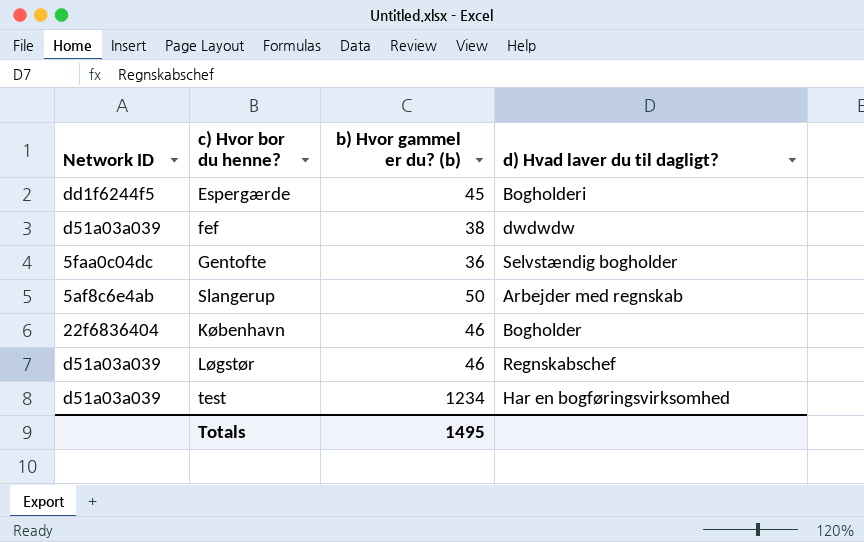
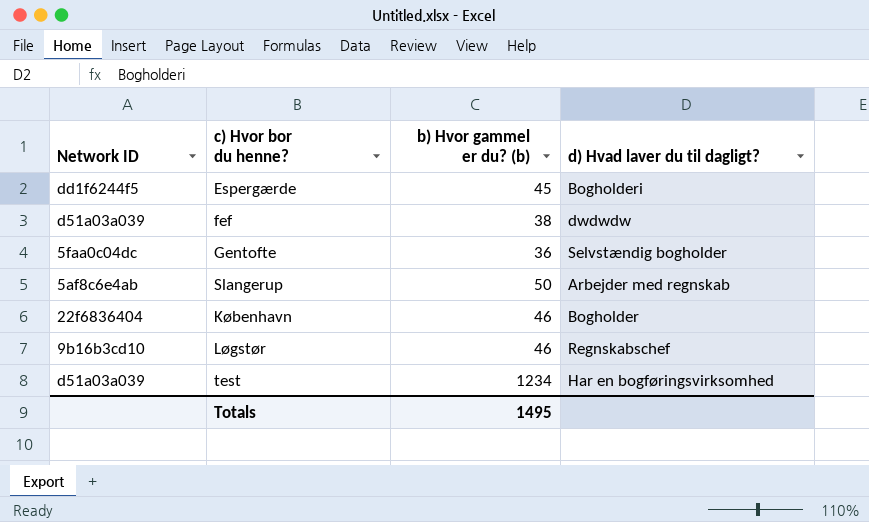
Løgstør | Network ID: d51a03a039 -> 9b16b3cd10

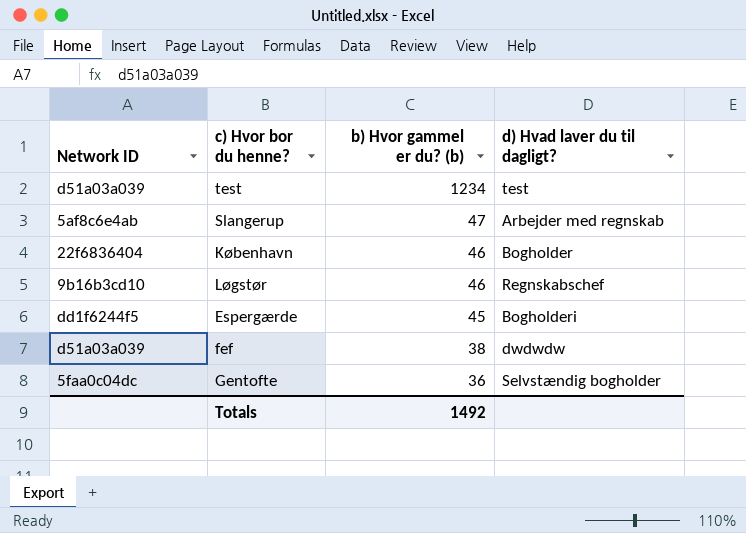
row order: none -> b) Hvor gammel er du? (b) descending
test | d) Hvad laver du til dagligt?: Har en bogføringsvirksomhed -> test
Slangerup | b) Hvor gammel er du? (b): 50 -> 47
Totals | b) Hvor gammel er du? (b): 1495 -> 1492

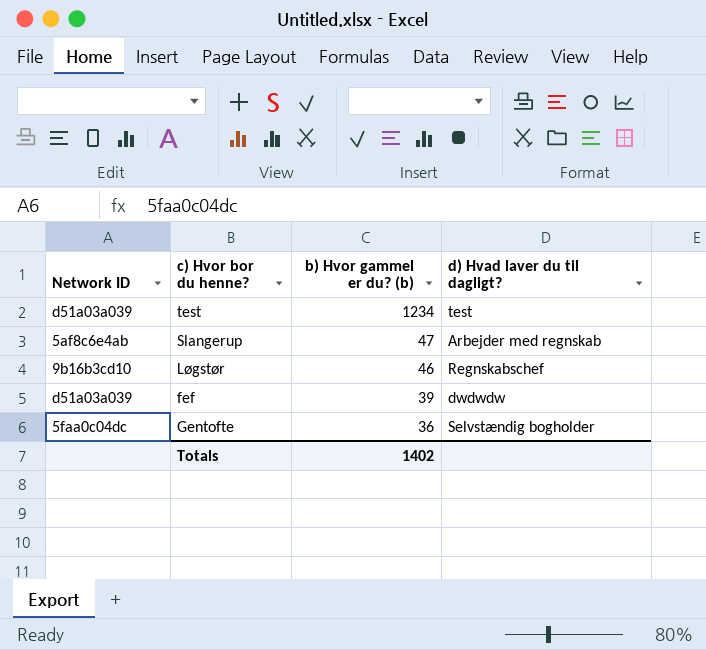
row København: 22f6836404 | 46 | Bogholder -> none
row Espergærde: dd1f6244f5 | 45 | Bogholderi -> none
fef | b) Hvor gammel er du? (b): 38 -> 39
Totals | b) Hvor gammel er du? (b): 1492 -> 1402

